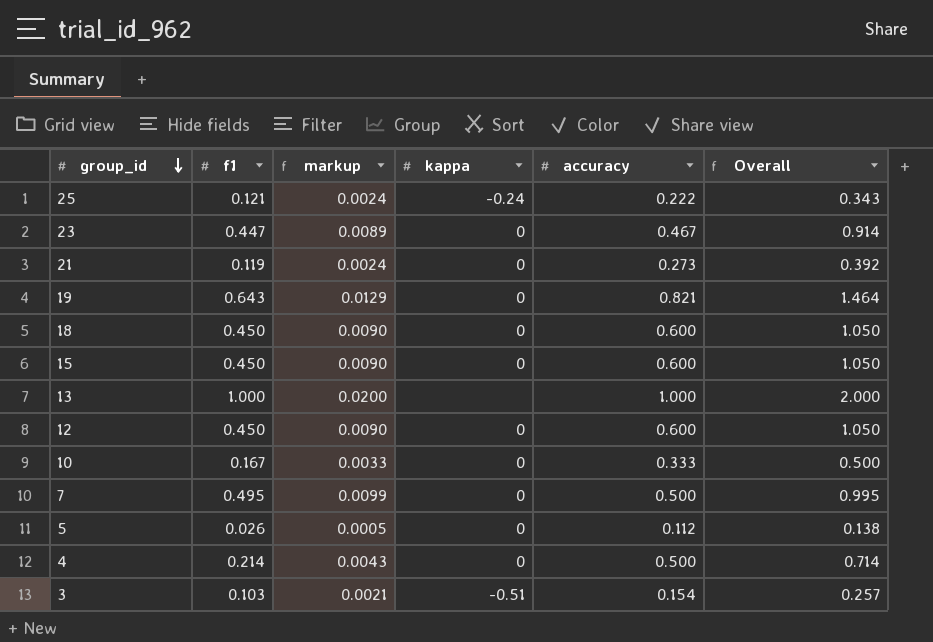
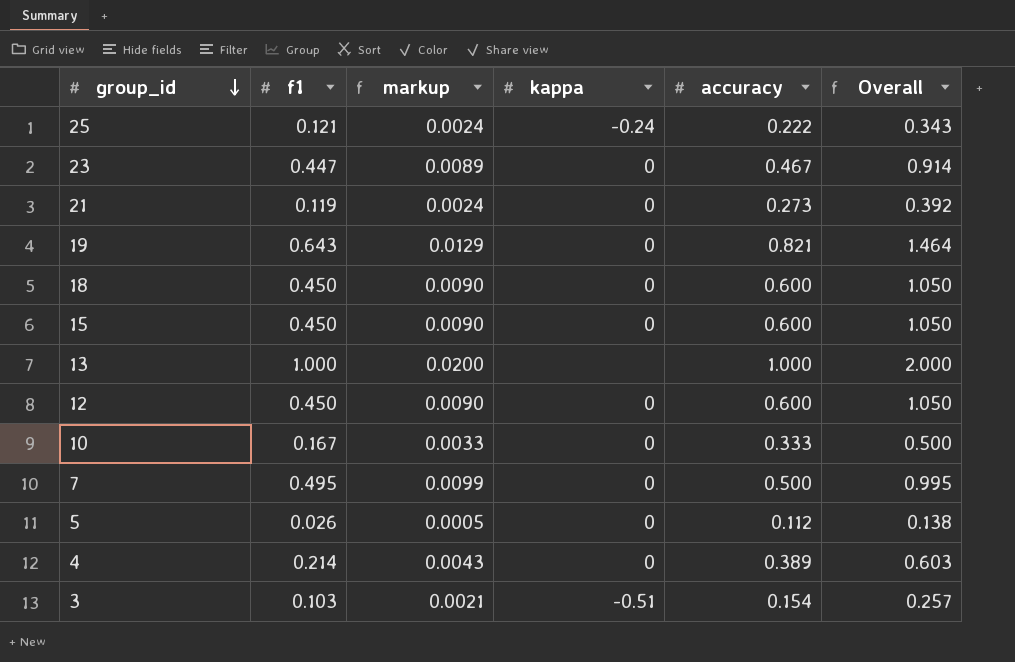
4 | accuracy: 0.500 -> 0.389
4 | Overall: 0.714 -> 0.603

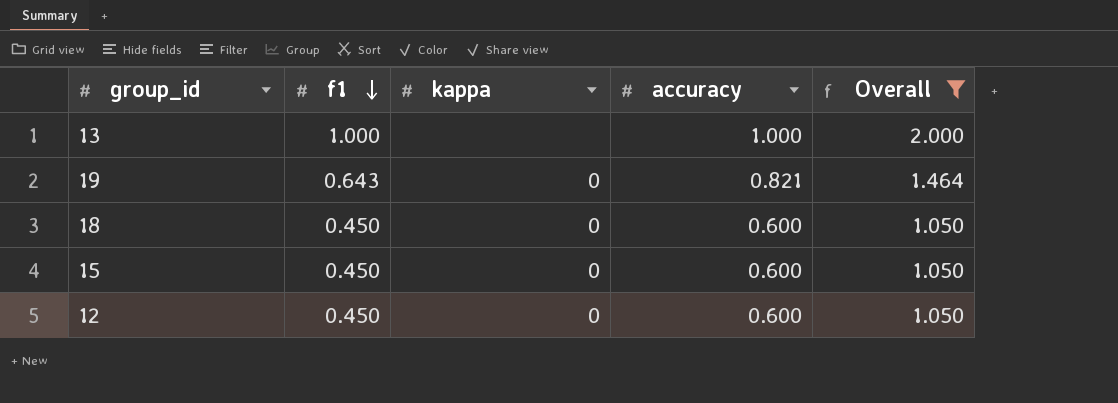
filter: none -> Overall >= 1.050
row order: group_id descending -> f1 descending
column markup | formula: [f1] * 0.02 -> none

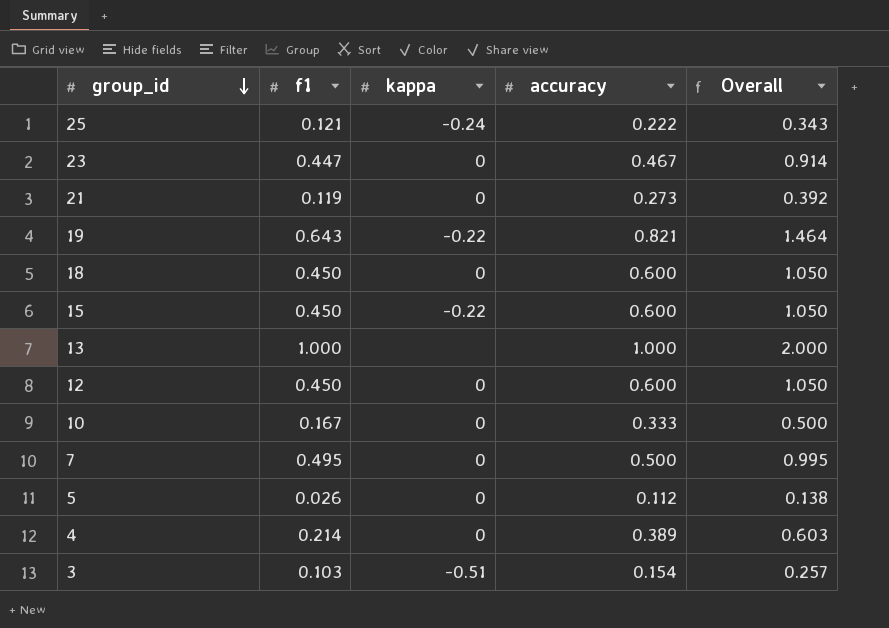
filter: Overall >= 1.050 -> none
row order: f1 descending -> group_id descending
19 | kappa: 0 -> -0.22
15 | kappa: 0 -> -0.22

